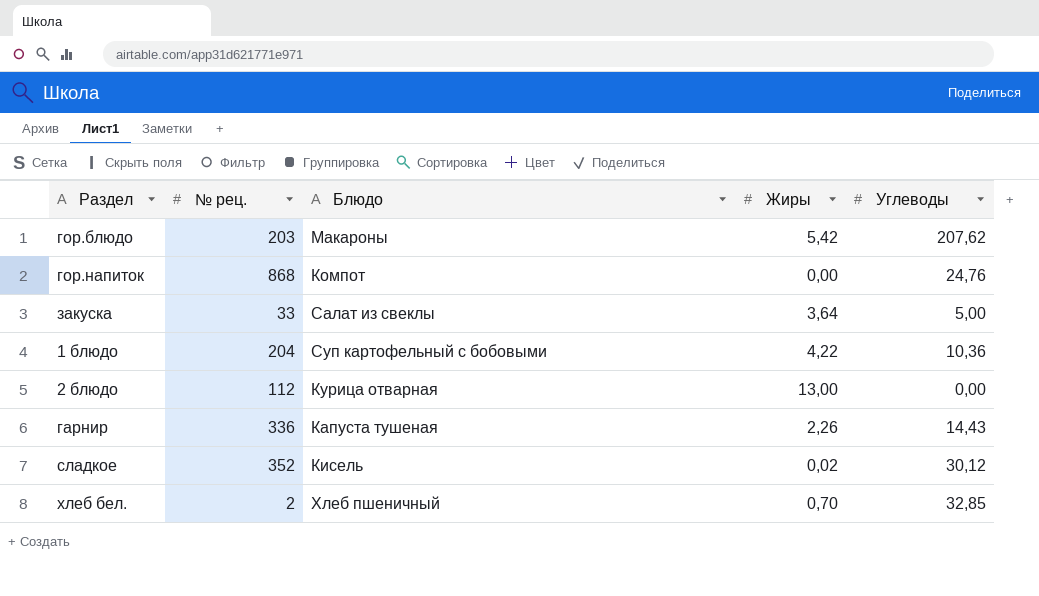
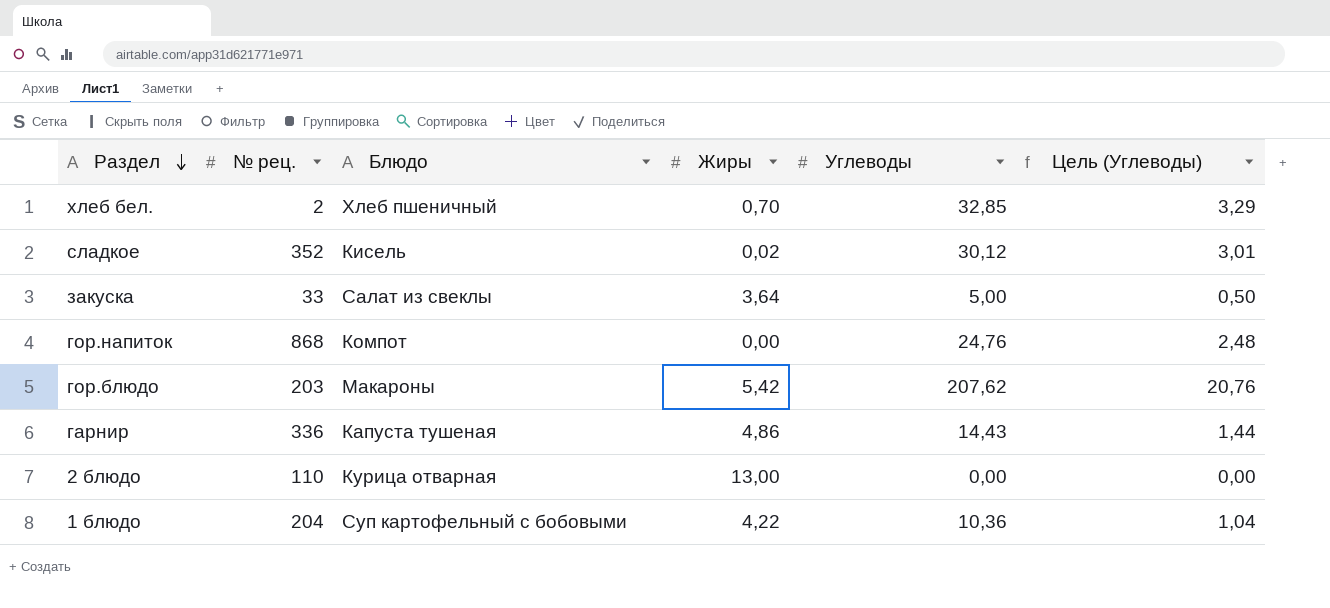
row order: none -> Раздел descending
column Цель (Углеводы) | formula: none -> [Углеводы] * 0,1
гарнир | Жиры: 2,26 -> 4,86
2 блюдо | № рец.: 112 -> 110

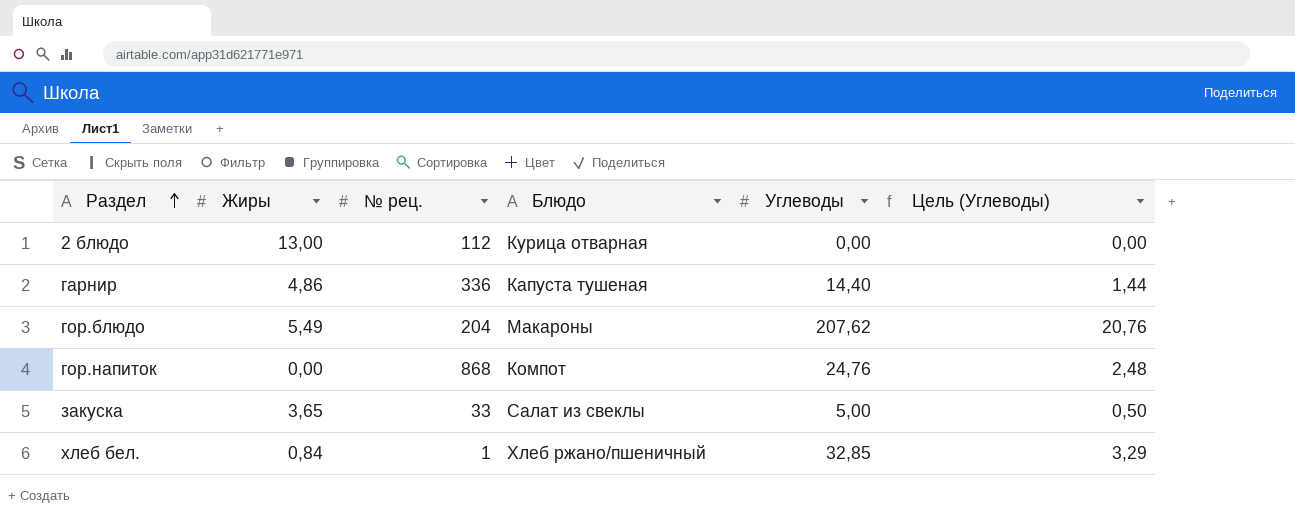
row order: Раздел descending -> Раздел ascending
column Жиры | position: 4 -> 2
row сладкое: 352 | Кисель | 0,02 | 30,12 | 3,01 -> none
row 1 блюдо: 204 | Суп картофельный с бобовыми | 4,22 | 10,36 | 1,04 -> none
2 блюдо | № рец.: 110 -> 112
гарнир | Углеводы: 14,43 -> 14,40
гор.блюдо | Жиры: 5,42 -> 5,49
гор.блюдо | № рец.: 203 -> 204
закуска | Жиры: 3,64 -> 3,65
хлеб бел. | Жиры: 0,70 -> 0,84
хлеб бел. | № рец.: 2 -> 1
хлеб бел. | Блюдо: Хлеб пшеничный -> Хлеб ржано/пшеничный

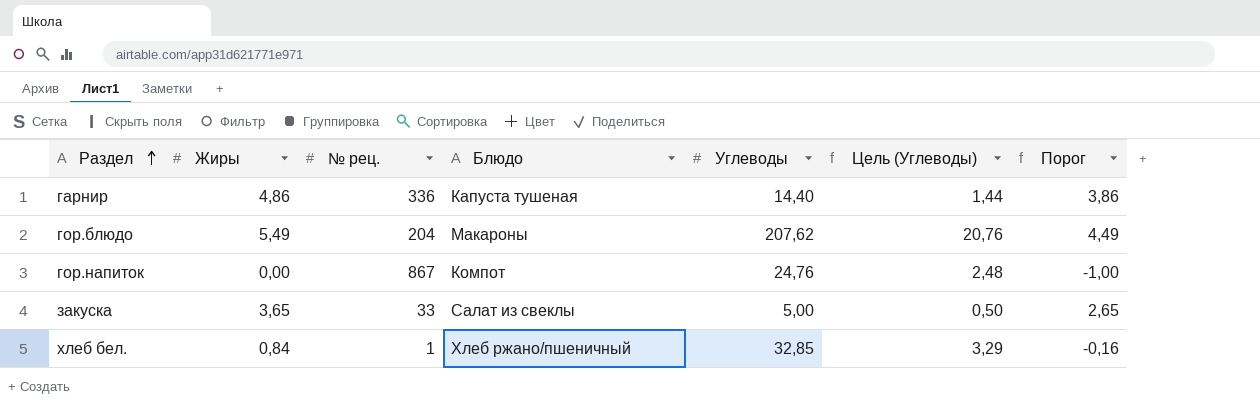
column Порог | formula: none -> [Жиры] - 1
row 2 блюдо: 13,00 | 112 | Курица отварная | 0,00 | 0,00 -> none
гор.напиток | № рец.: 868 -> 867

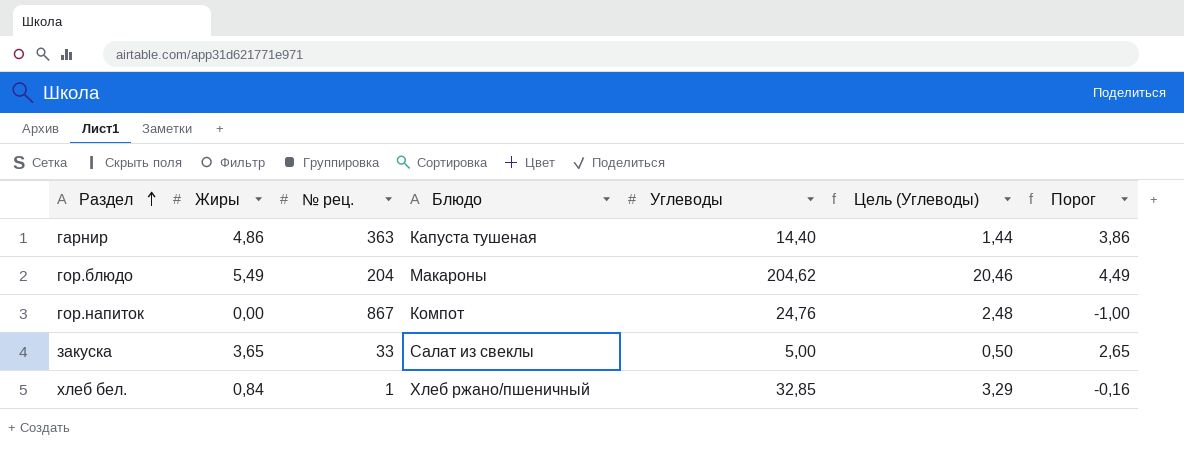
гарнир | № рец.: 336 -> 363
гор.блюдо | Углеводы: 207,62 -> 204,62
гор.блюдо | Цель (Углеводы): 20,76 -> 20,46

